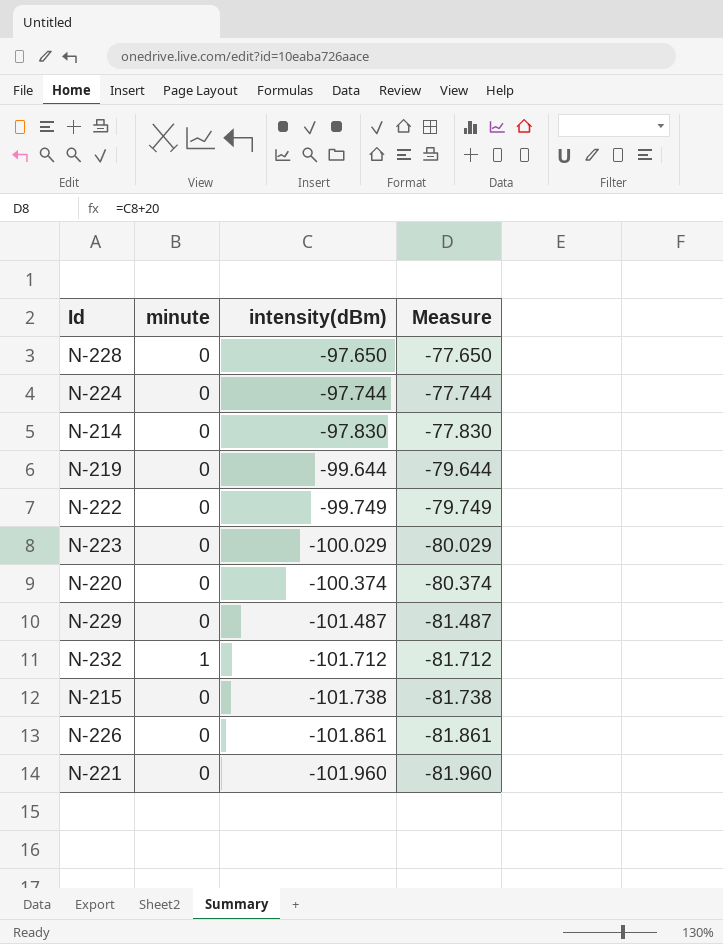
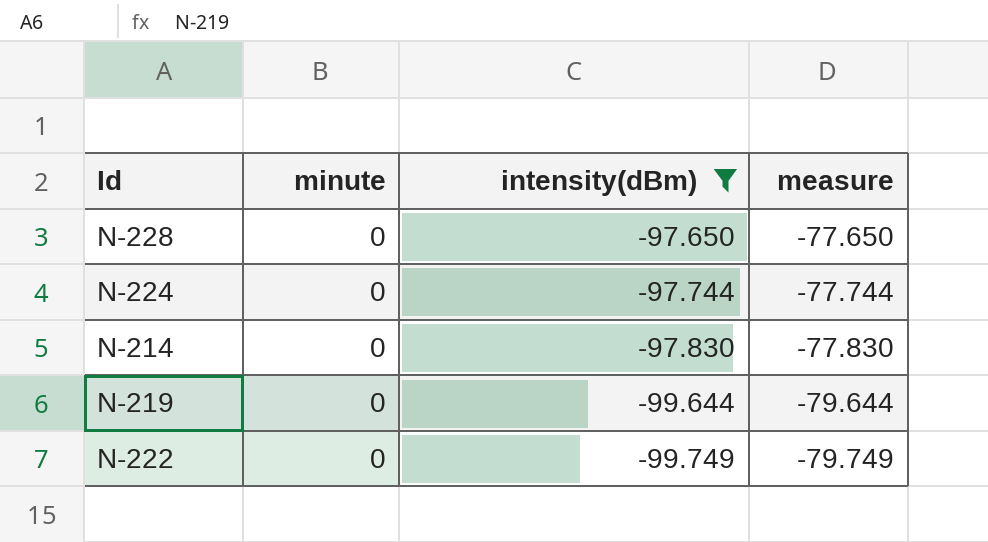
filter: none -> intensity(dBm) >= -99.749
column name: Measure -> measure

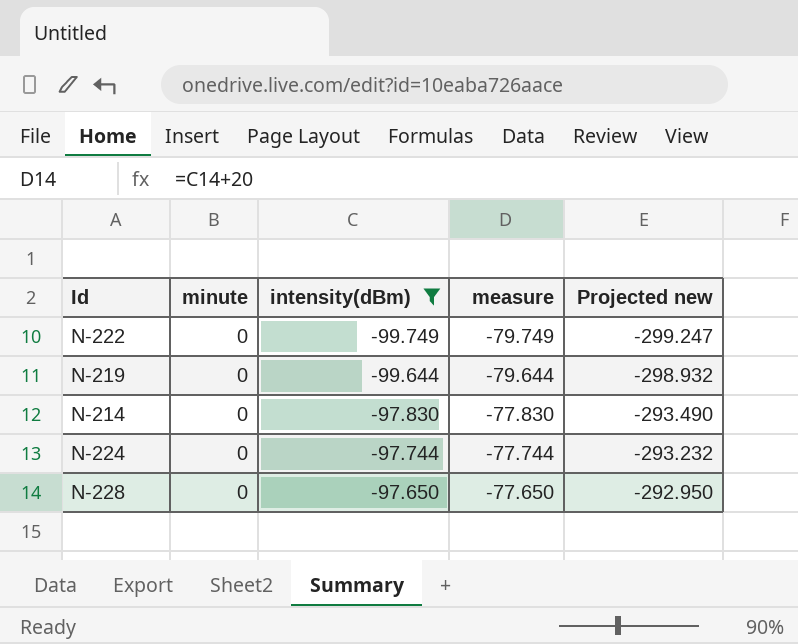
row order: intensity(dBm) descending -> intensity(dBm) ascending
column Projected new | formula: none -> [intensity(dBm)] * 3

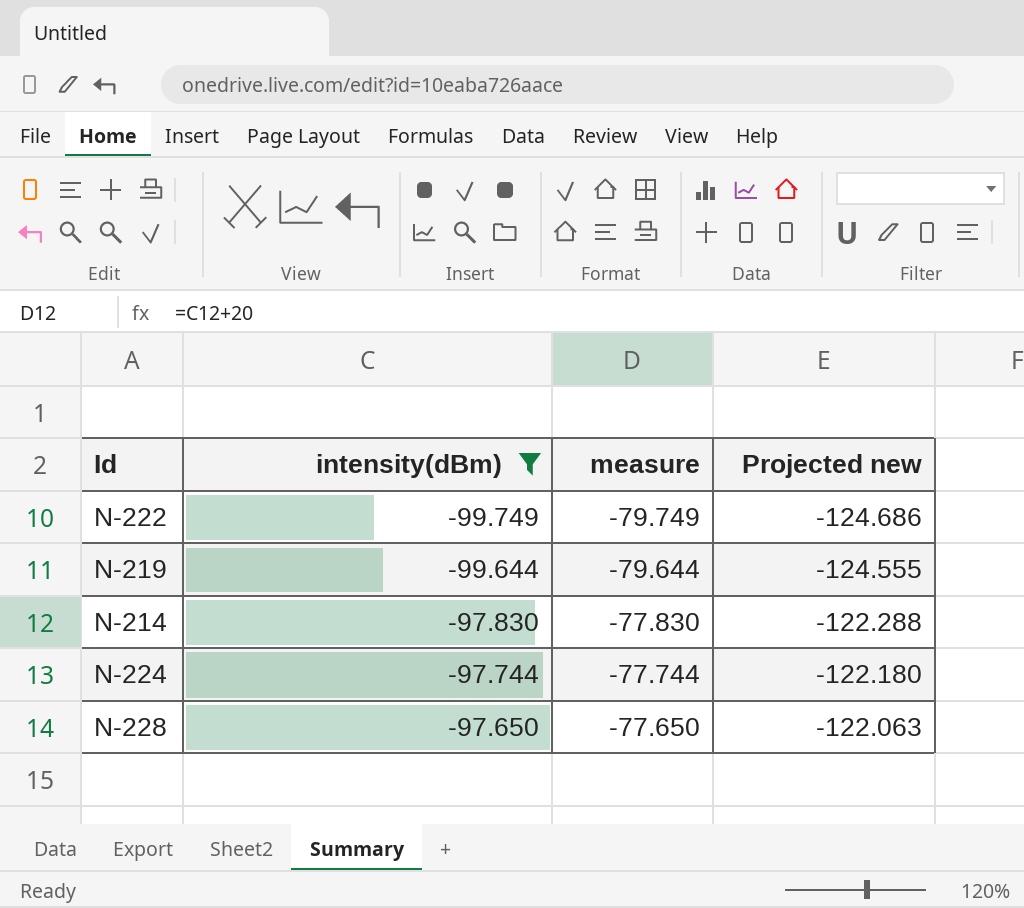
column minute | position: 2 -> none
column Projected new | formula: [intensity(dBm)] * 3 -> [intensity(dBm)] * 1.25

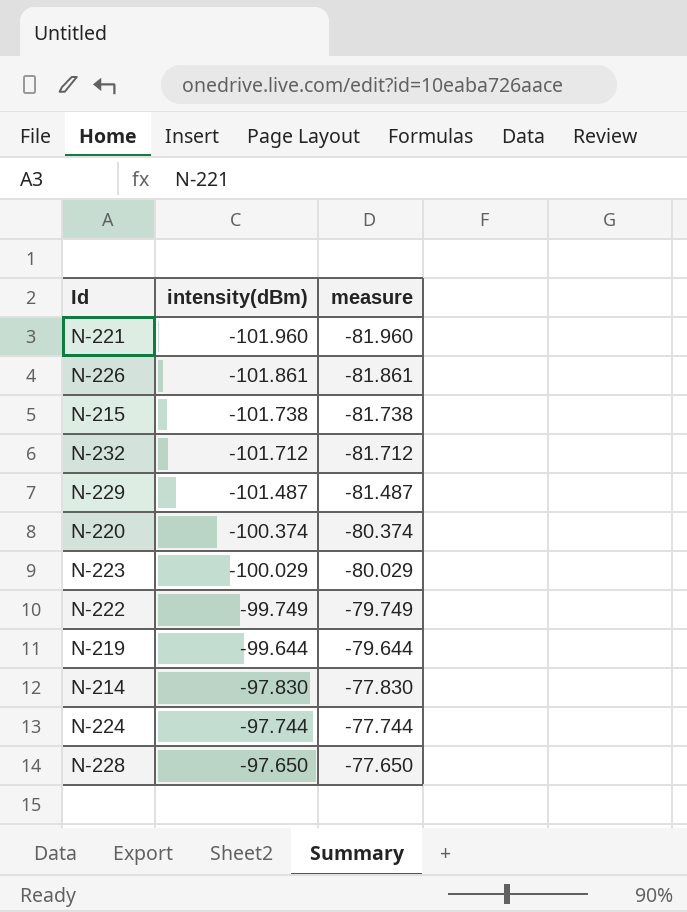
filter: intensity(dBm) >= -99.749 -> none
column Projected new | formula: [intensity(dBm)] * 1.25 -> none

